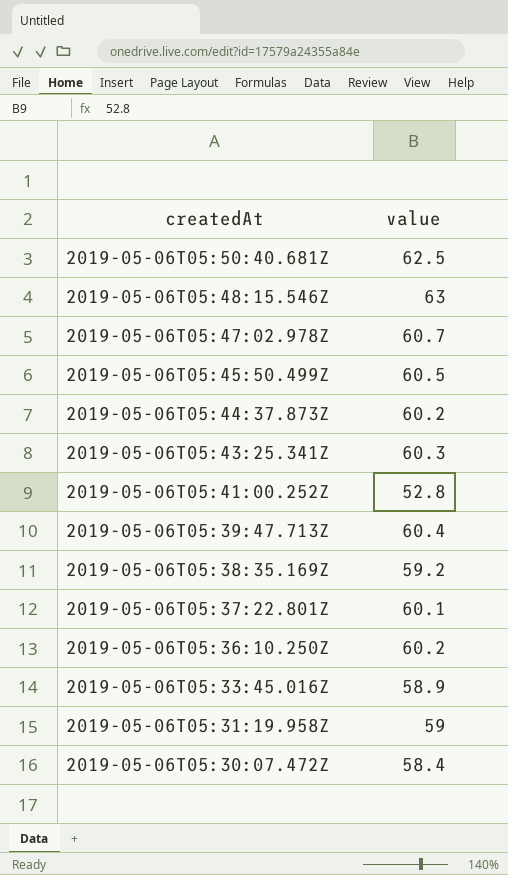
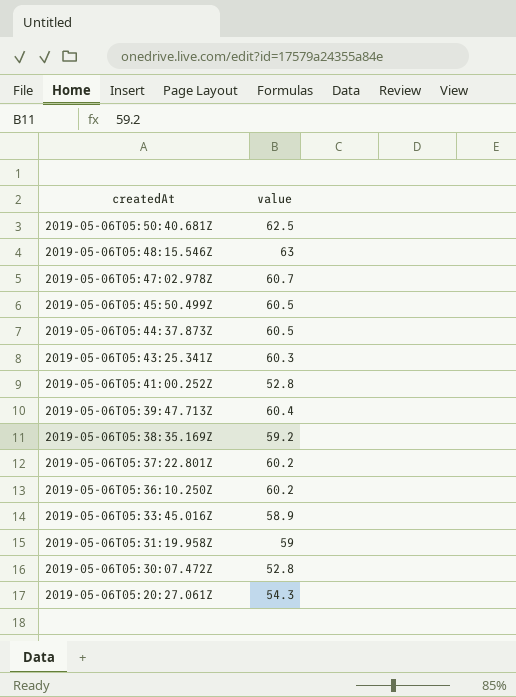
2019-05-06T05:44:37.873Z | value: 60.2 -> 60.5
2019-05-06T05:37:22.801Z | value: 60.1 -> 60.2
2019-05-06T05:30:07.472Z | value: 58.4 -> 52.8
row 2019-05-06T05:20:27.061Z: none -> 54.3

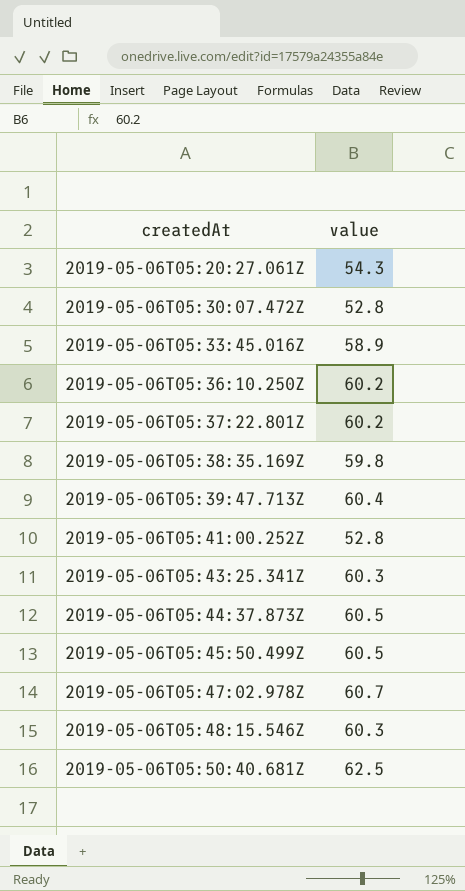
row order: createdAt descending -> createdAt ascending
row 2019-05-06T05:31:19.958Z: 59 -> none
2019-05-06T05:38:35.169Z | value: 59.2 -> 59.8
2019-05-06T05:48:15.546Z | value: 63 -> 60.3

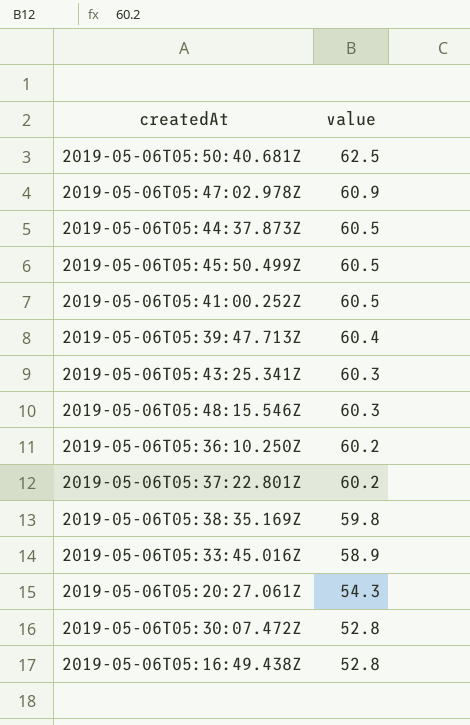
row order: createdAt ascending -> value descending
2019-05-06T05:47:02.978Z | value: 60.7 -> 60.9
2019-05-06T05:41:00.252Z | value: 52.8 -> 60.5
row 2019-05-06T05:16:49.438Z: none -> 52.8

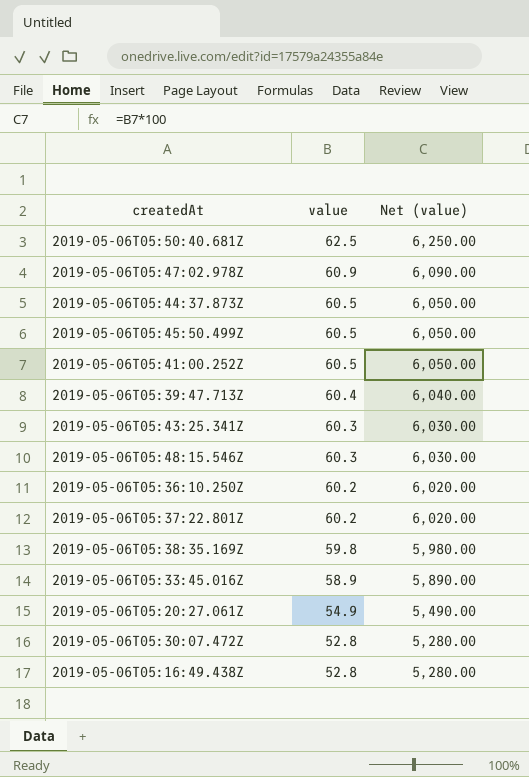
column Net (value) | formula: none -> [value] * 100
2019-05-06T05:20:27.061Z | value: 54.3 -> 54.9

